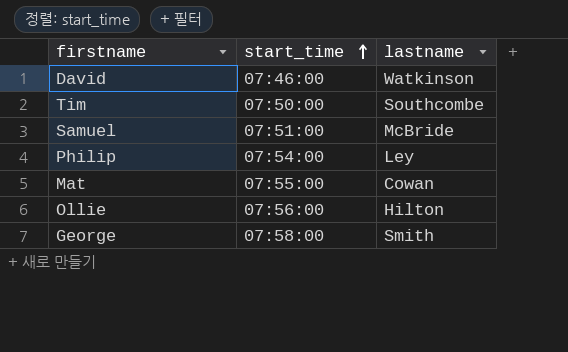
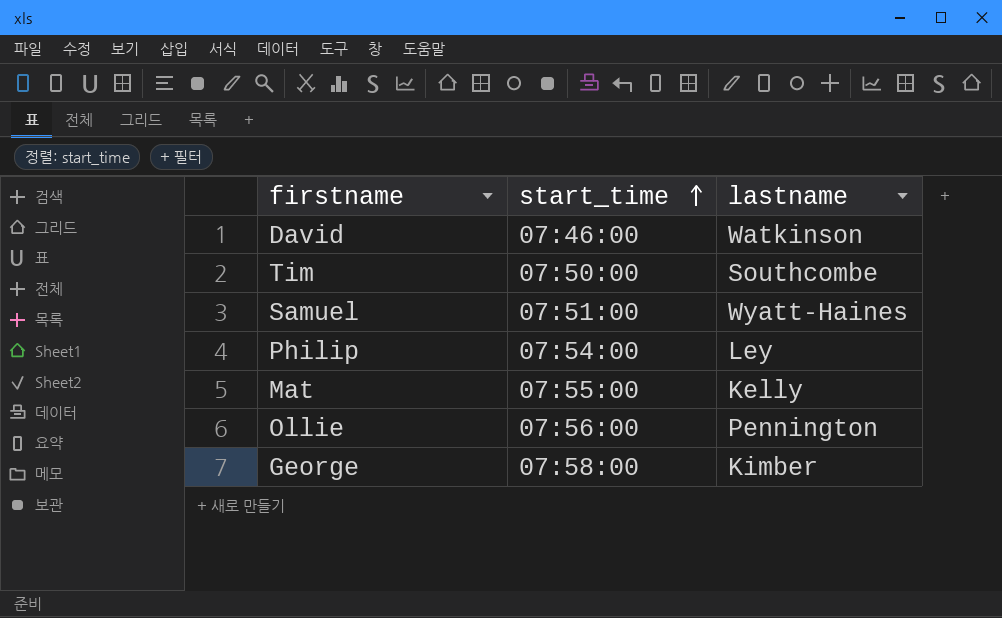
Samuel | lastname: McBride -> Wyatt-Haines
Mat | lastname: Cowan -> Kelly
Ollie | lastname: Hilton -> Pennington
George | lastname: Smith -> Kimber

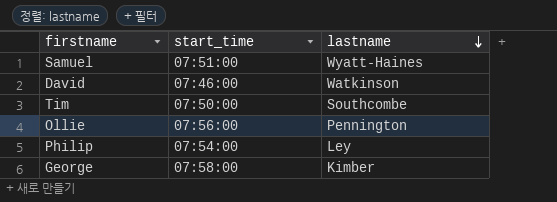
row order: start_time ascending -> lastname descending
row Mat: 07:55:00 | Kelly -> none

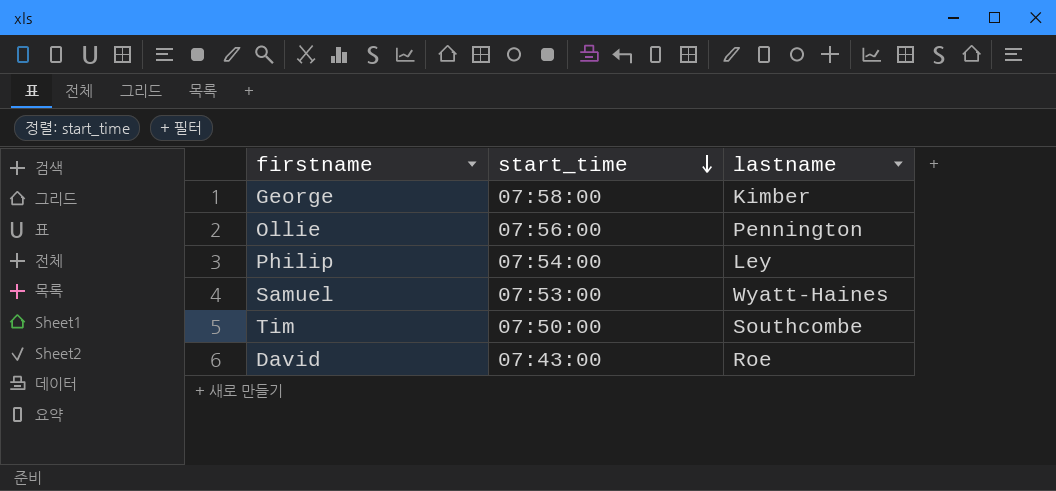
row order: lastname descending -> start_time descending
Samuel | start_time: 07:51:00 -> 07:53:00
David | start_time: 07:46:00 -> 07:43:00
David | lastname: Watkinson -> Roe

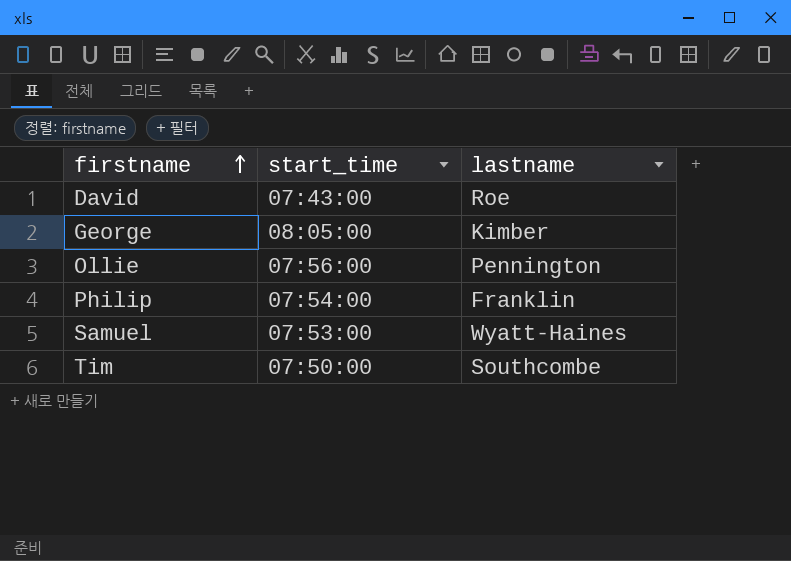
row order: start_time descending -> firstname ascending
George | start_time: 07:58:00 -> 08:05:00
Philip | lastname: Ley -> Franklin

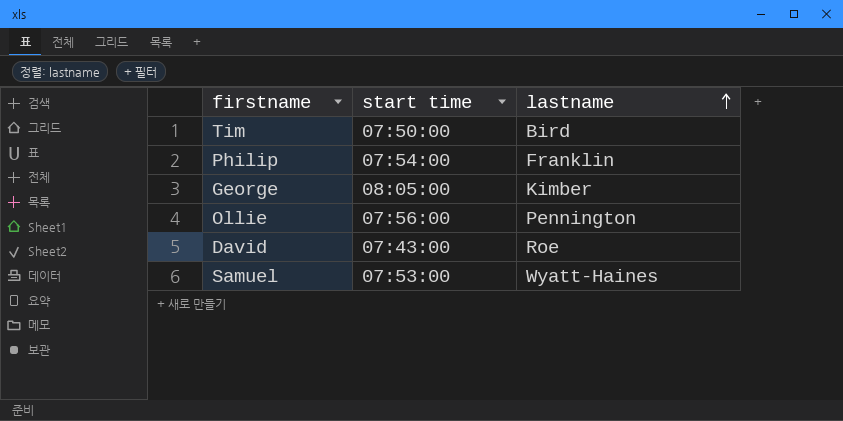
row order: firstname ascending -> lastname ascending
column name: start_time -> start time
Tim | lastname: Southcombe -> Bird

